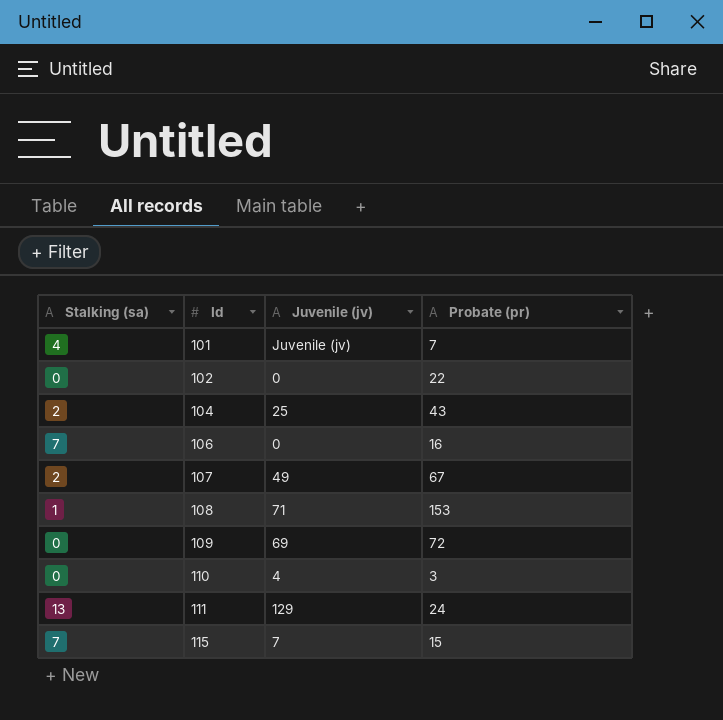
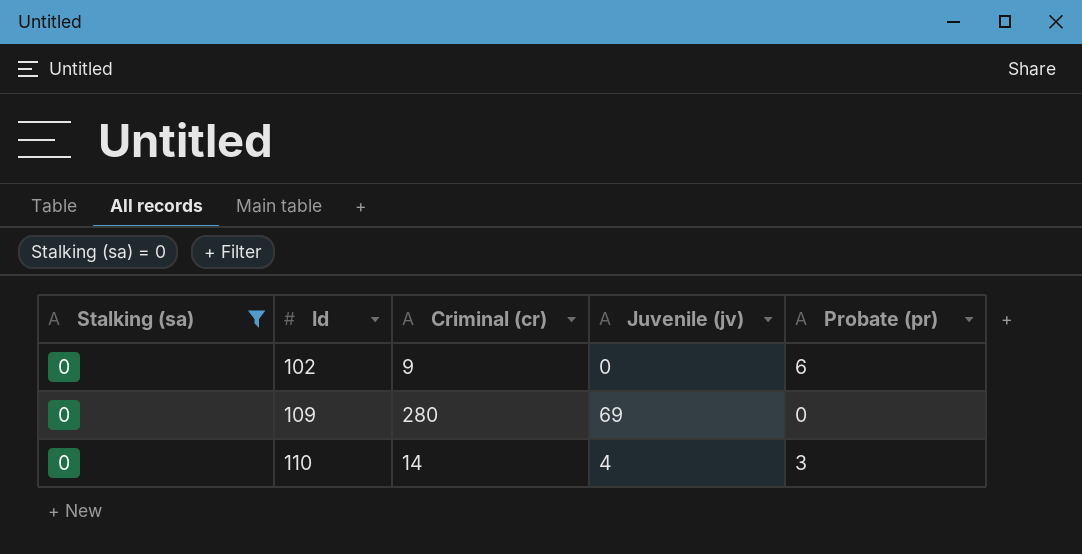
filter: none -> Stalking (sa) = 0
column Criminal (cr) | position: none -> 3
102 | Probate (pr): 22 -> 6
109 | Probate (pr): 72 -> 0

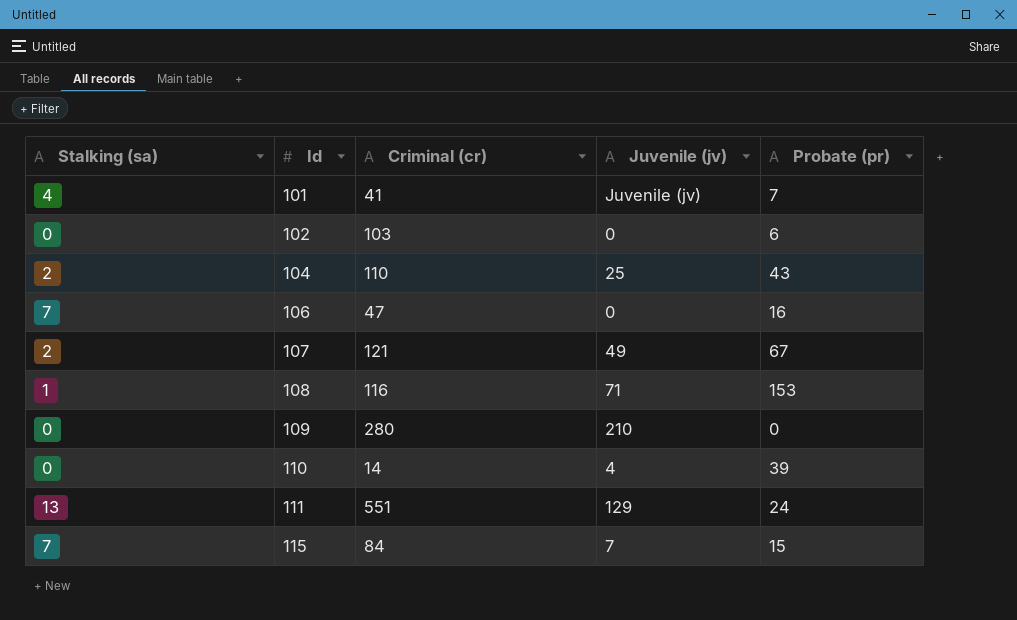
filter: Stalking (sa) = 0 -> none
102 | Criminal (cr): 9 -> 103
109 | Juvenile (jv): 69 -> 210
110 | Probate (pr): 3 -> 39

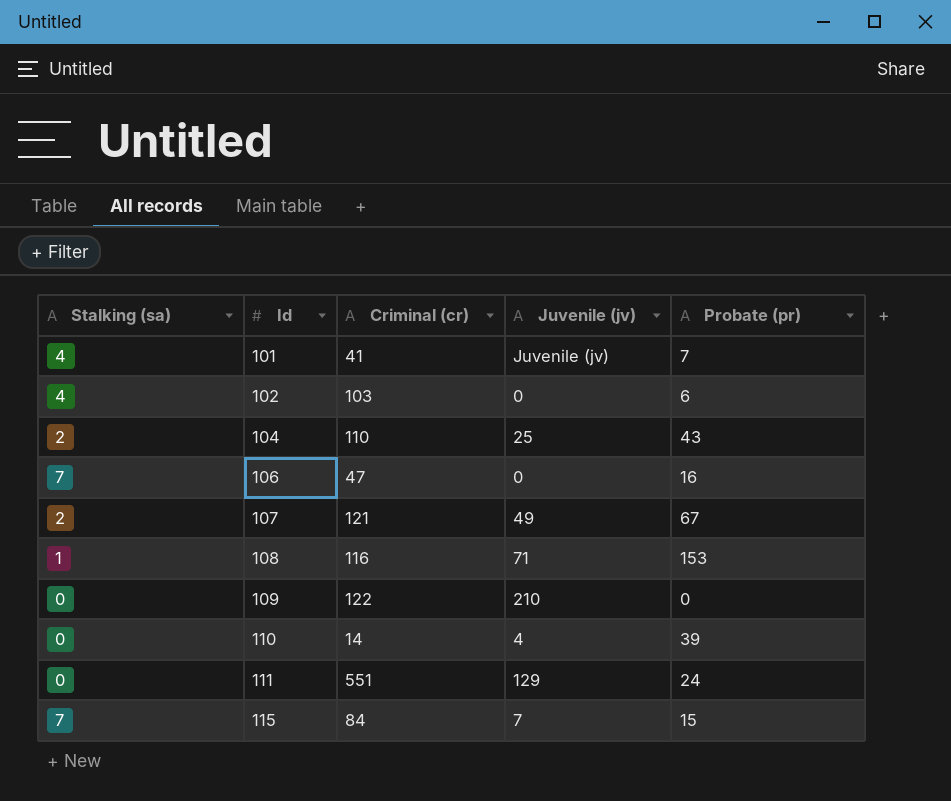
102 | Stalking (sa): 0 -> 4
109 | Criminal (cr): 280 -> 122
111 | Stalking (sa): 13 -> 0

